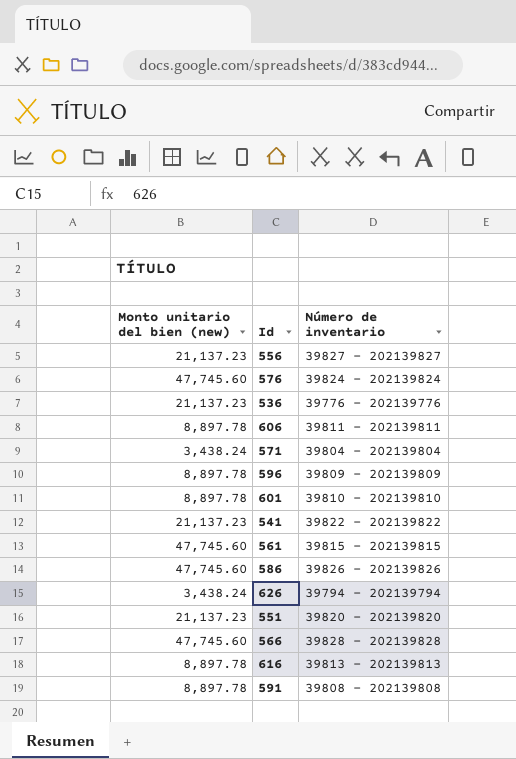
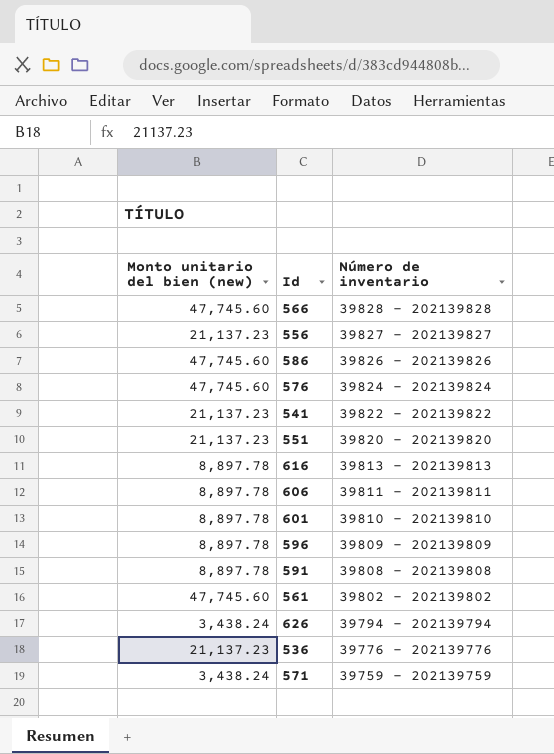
row order: none -> Número de inventario descending
561 | Número de inventario: 39815 - 202139815 -> 39802 - 202139802
571 | Número de inventario: 39804 - 202139804 -> 39759 - 202139759

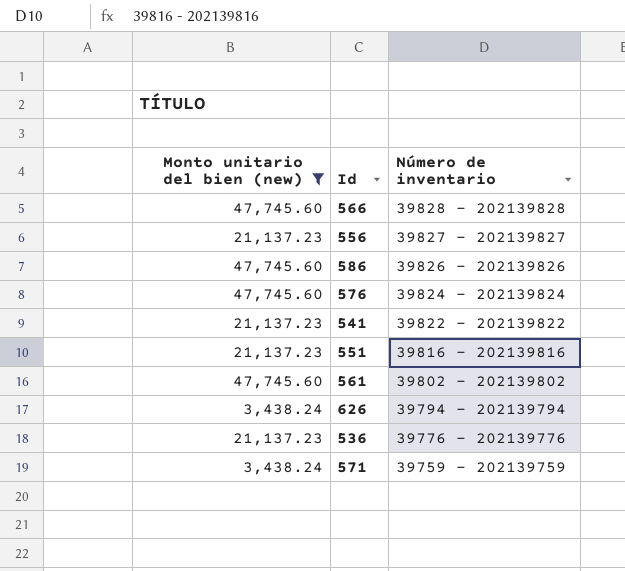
filter: none -> Monto unitario del bien (new) != 8,897.78
551 | Número de inventario: 39820 - 202139820 -> 39816 - 202139816

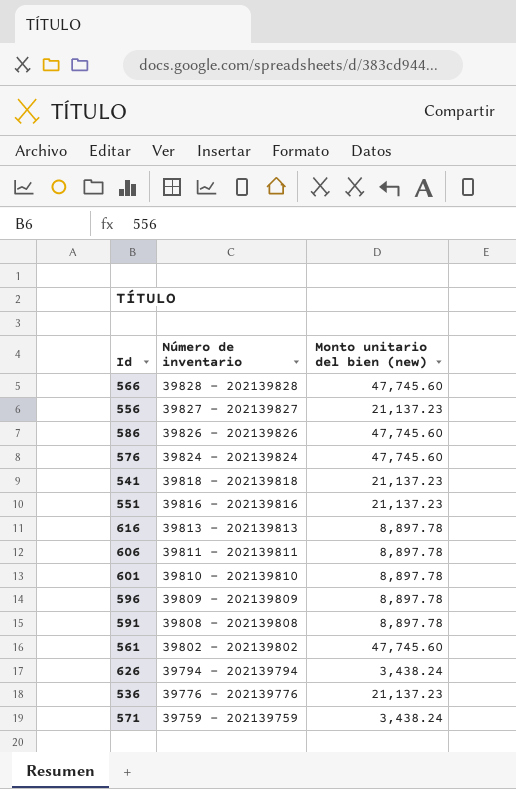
filter: Monto unitario del bien (new) != 8,897.78 -> none
column Monto unitario del bien (new) | position: 1 -> 3
541 | Número de inventario: 39822 - 202139822 -> 39818 - 202139818

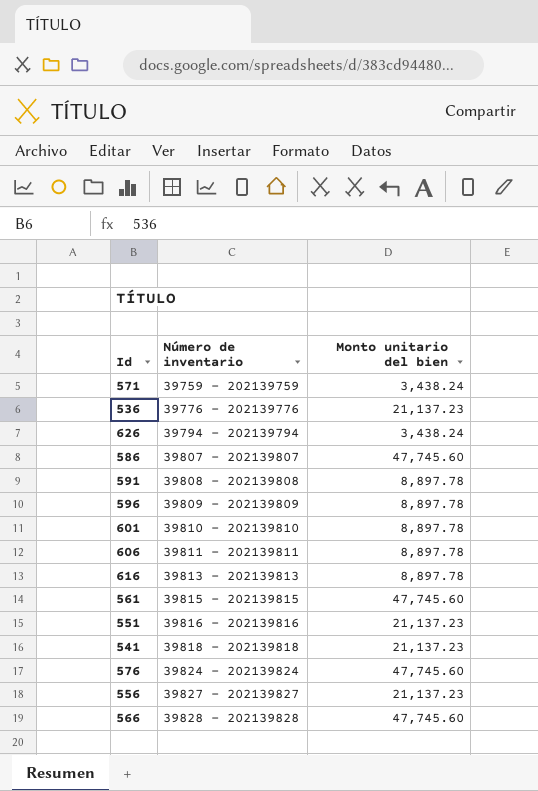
row order: Número de inventario descending -> Número de inventario ascending
column name: Monto unitario del bien (new) -> Monto unitario del bien
586 | Número de inventario: 39826 - 202139826 -> 39807 - 202139807
561 | Número de inventario: 39802 - 202139802 -> 39815 - 202139815

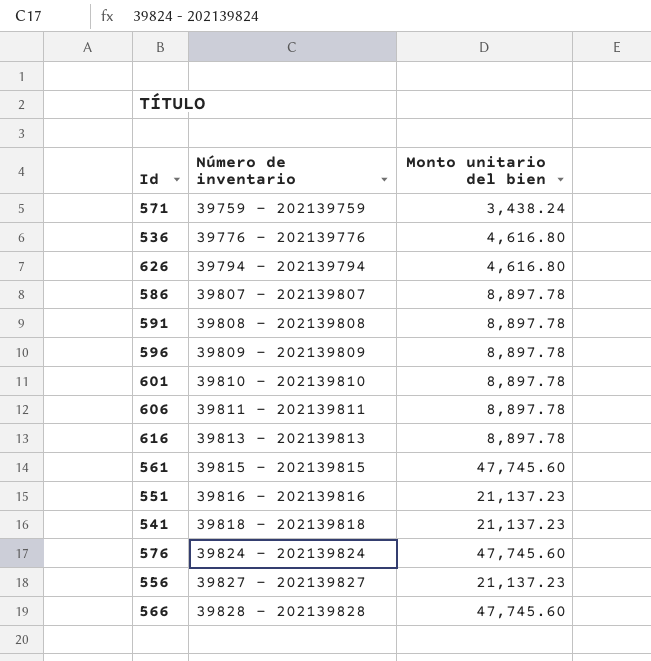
536 | Monto unitario del bien: 21,137.23 -> 4,616.80
626 | Monto unitario del bien: 3,438.24 -> 4,616.80
586 | Monto unitario del bien: 47,745.60 -> 8,897.78

